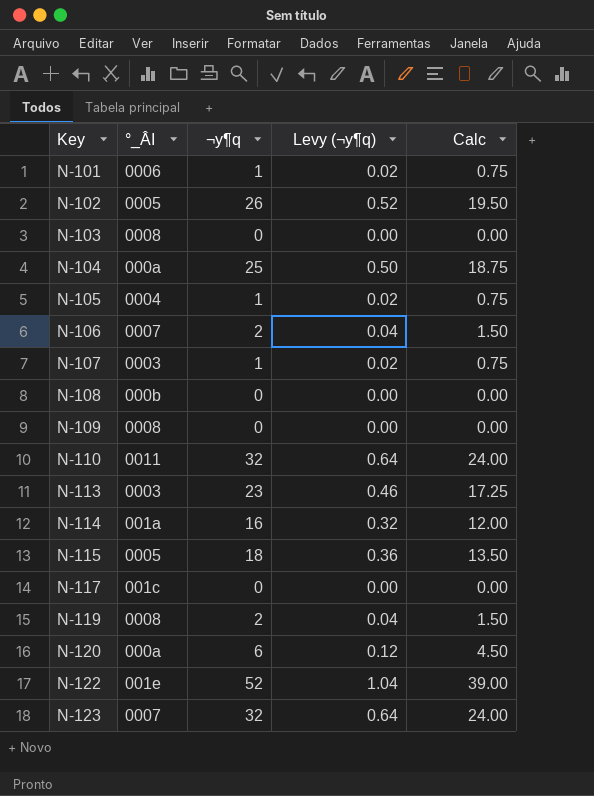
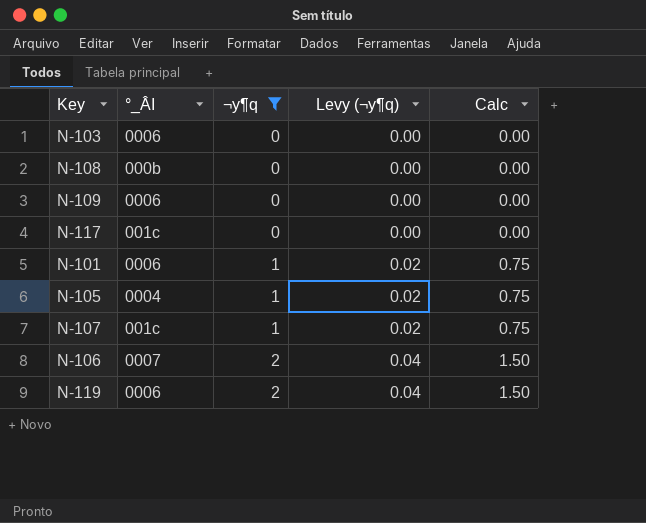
filter: none -> ¬y¶q <= 2
row order: Key ascending -> ¬y¶q ascending
N-103 | °_ÂI: 0008 -> 0006
N-109 | °_ÂI: 0008 -> 0006
N-107 | °_ÂI: 0003 -> 001c
N-119 | °_ÂI: 0008 -> 0006

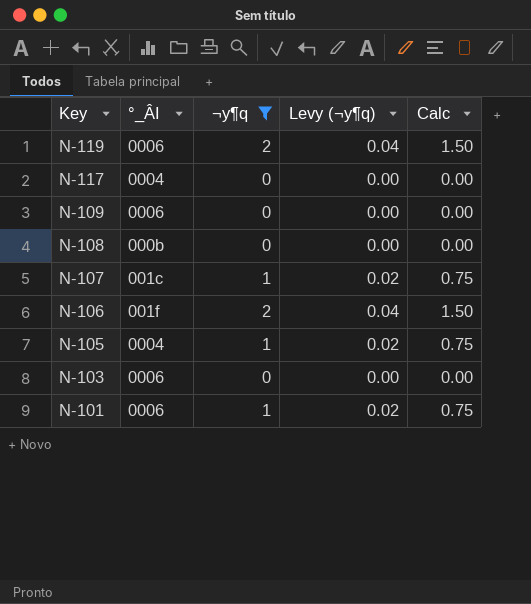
row order: ¬y¶q ascending -> Key descending
N-117 | °_ÂI: 001c -> 0004
N-106 | °_ÂI: 0007 -> 001f

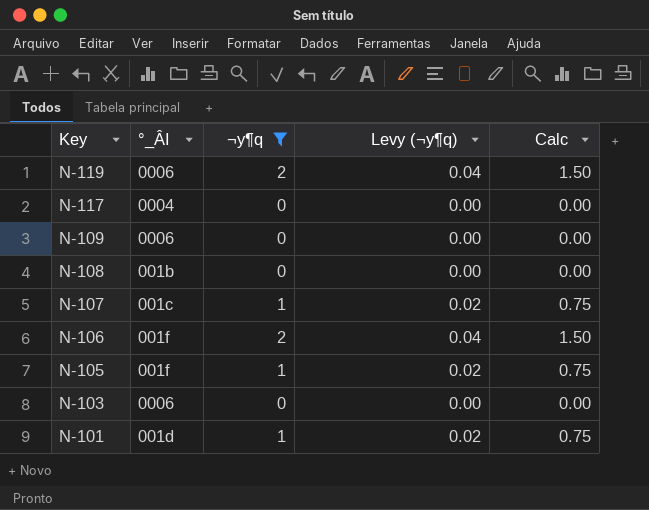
N-108 | °_ÂI: 000b -> 001b
N-105 | °_ÂI: 0004 -> 001f
N-101 | °_ÂI: 0006 -> 001d

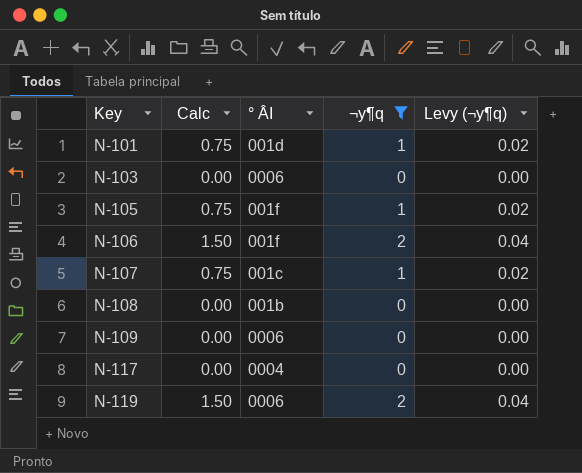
row order: Key descending -> Key ascending
column Calc | position: 5 -> 2
column name: °_ÂI -> ° ÂI

